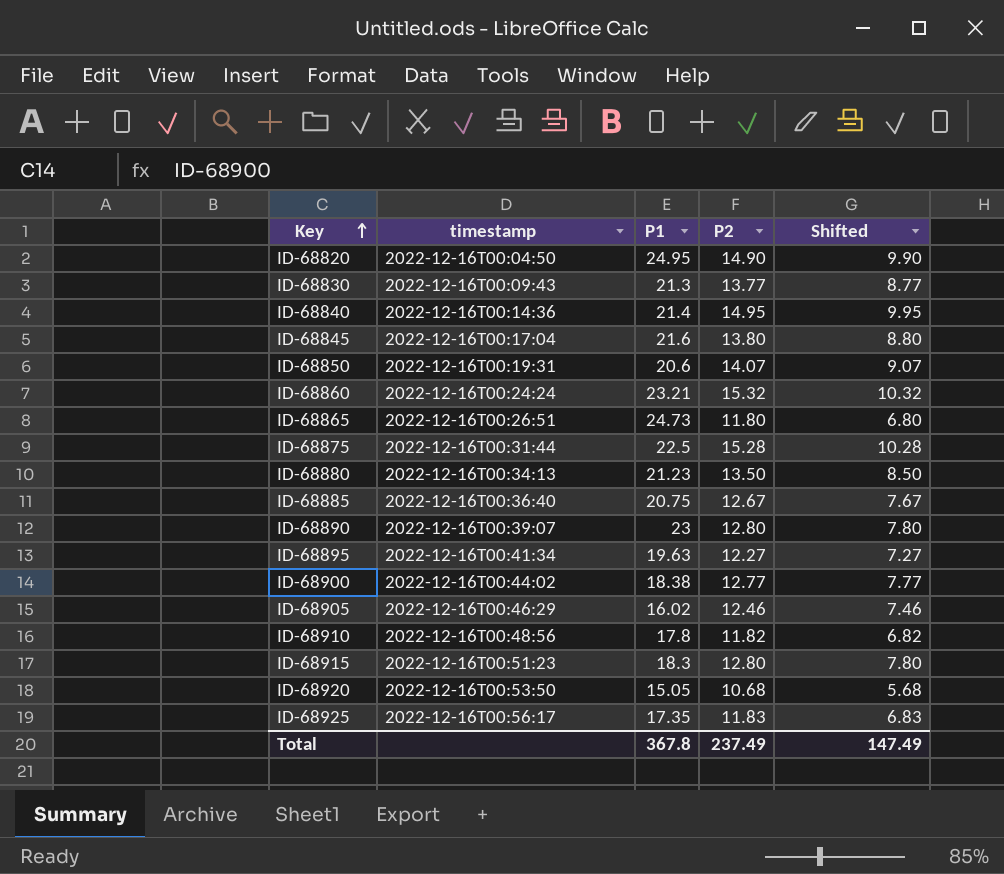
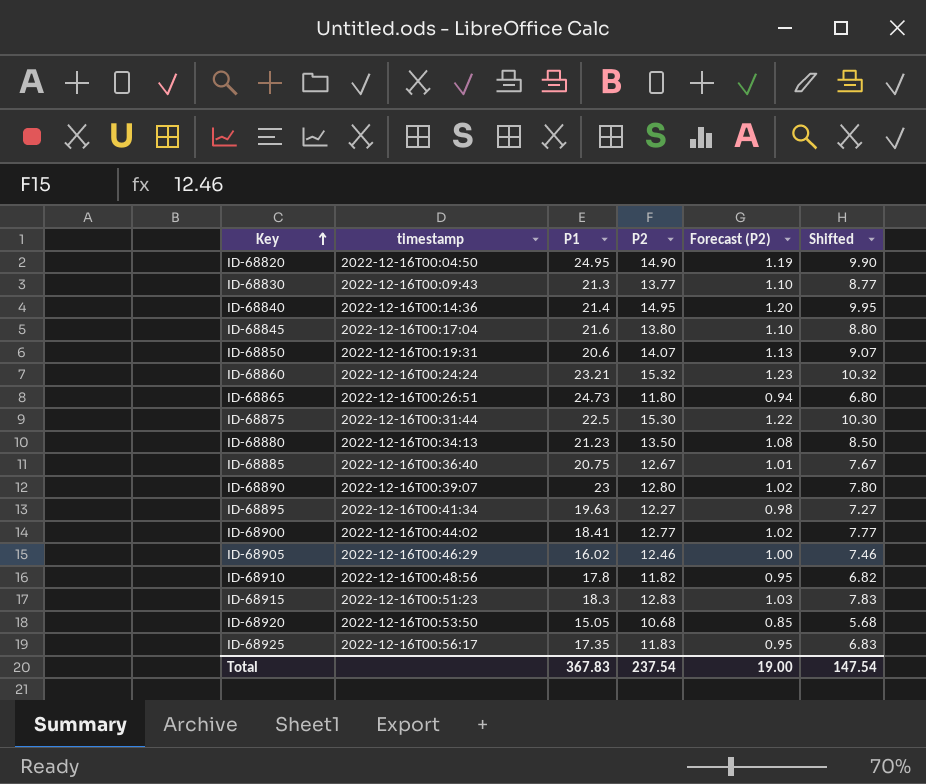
column Forecast (P2) | formula: none -> [P2] * 0.08
ID-68875 | P2: 15.28 -> 15.30
ID-68875 | Shifted: 10.28 -> 10.30
ID-68900 | P1: 18.38 -> 18.41
ID-68915 | P2: 12.80 -> 12.83
ID-68915 | Shifted: 7.80 -> 7.83
Total | P1: 367.8 -> 367.83
Total | P2: 237.49 -> 237.54
Total | Shifted: 147.49 -> 147.54

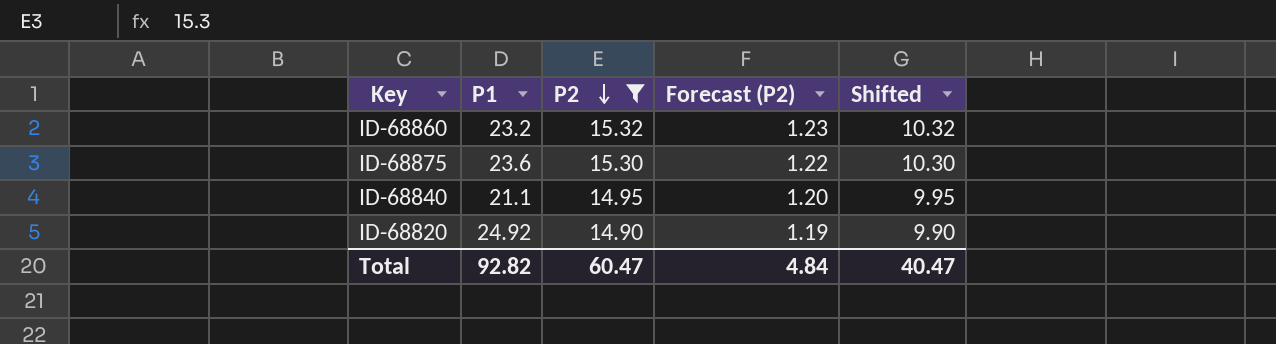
filter: none -> P2 >= 14.90
row order: Key ascending -> P2 descending
column timestamp | position: 2 -> none
ID-68860 | P1: 23.21 -> 23.2
ID-68875 | P1: 22.5 -> 23.6
ID-68840 | P1: 21.4 -> 21.1
ID-68820 | P1: 24.95 -> 24.92
Total | P1: 367.83 -> 92.82
Total | P2: 237.54 -> 60.47
Total | Forecast (P2): 19.00 -> 4.84
Total | Shifted: 147.54 -> 40.47

